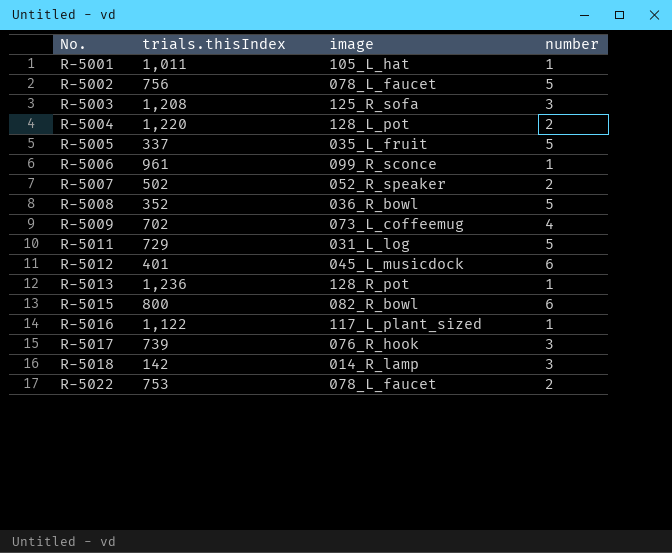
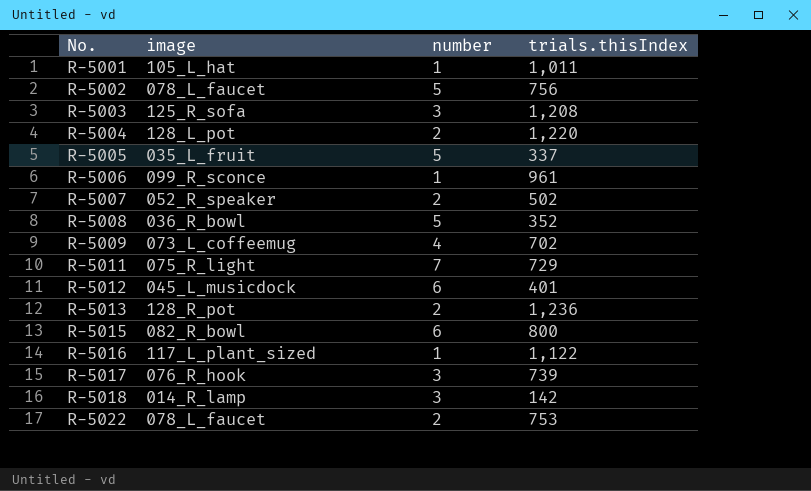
column trials.thisIndex | position: 2 -> 4
R-5011 | image: 031_L_log -> 075_R_light
R-5011 | number: 5 -> 7
R-5013 | number: 1 -> 2

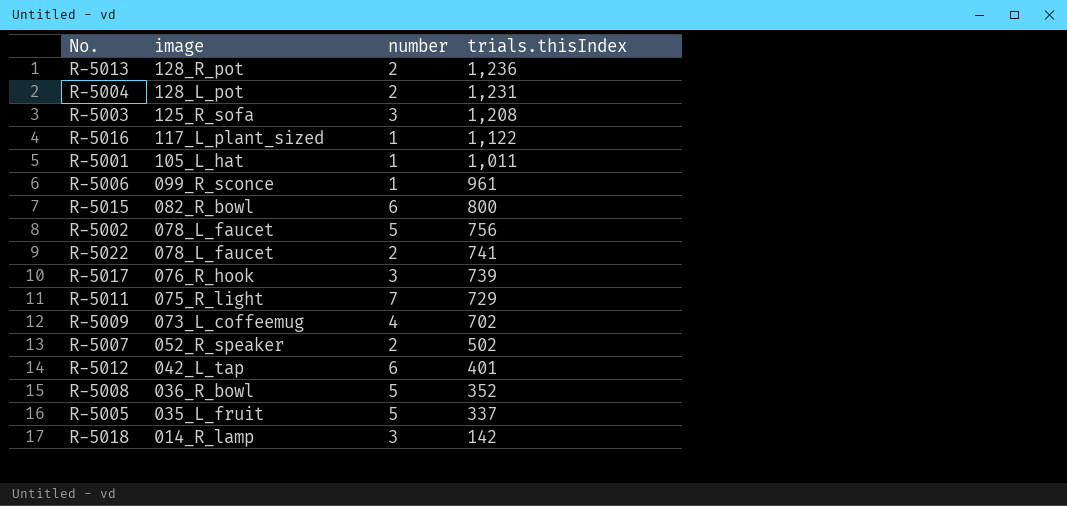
row order: No. ascending -> image descending
R-5004 | trials.thisIndex: 1,220 -> 1,231
R-5022 | trials.thisIndex: 753 -> 741
R-5012 | image: 045_L_musicdock -> 042_L_tap

